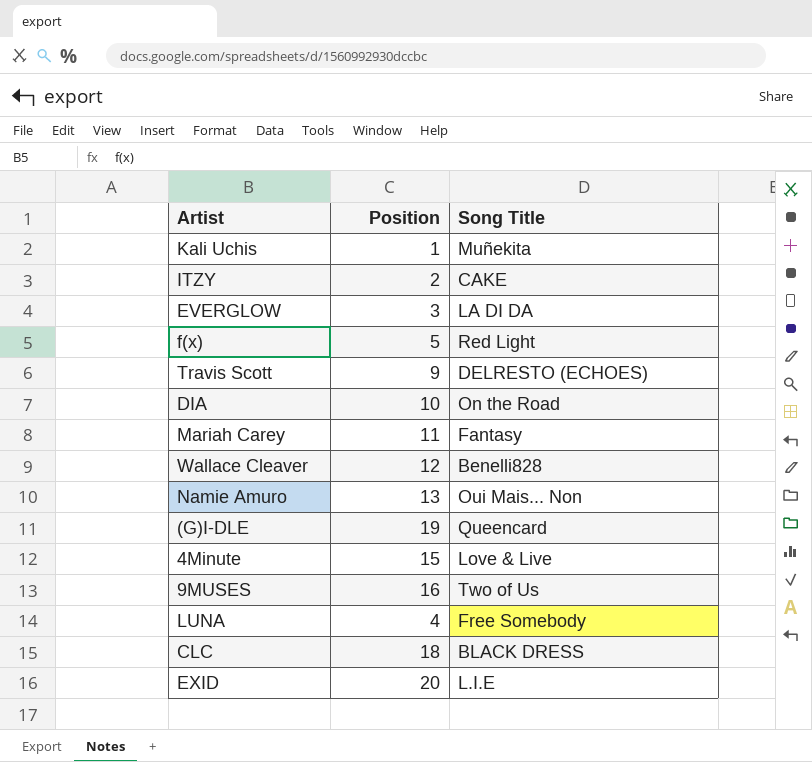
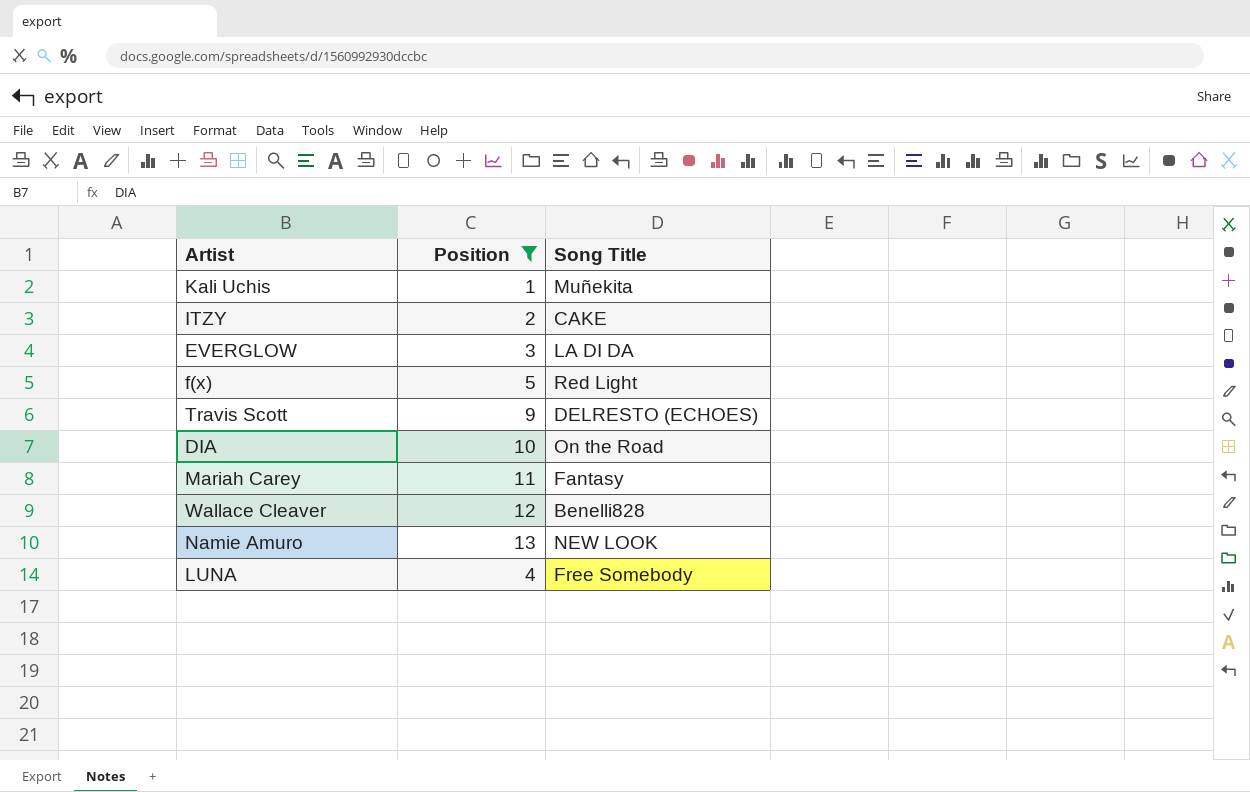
filter: none -> Position <= 13
Namie Amuro | Song Title: Oui Mais... Non -> NEW LOOK

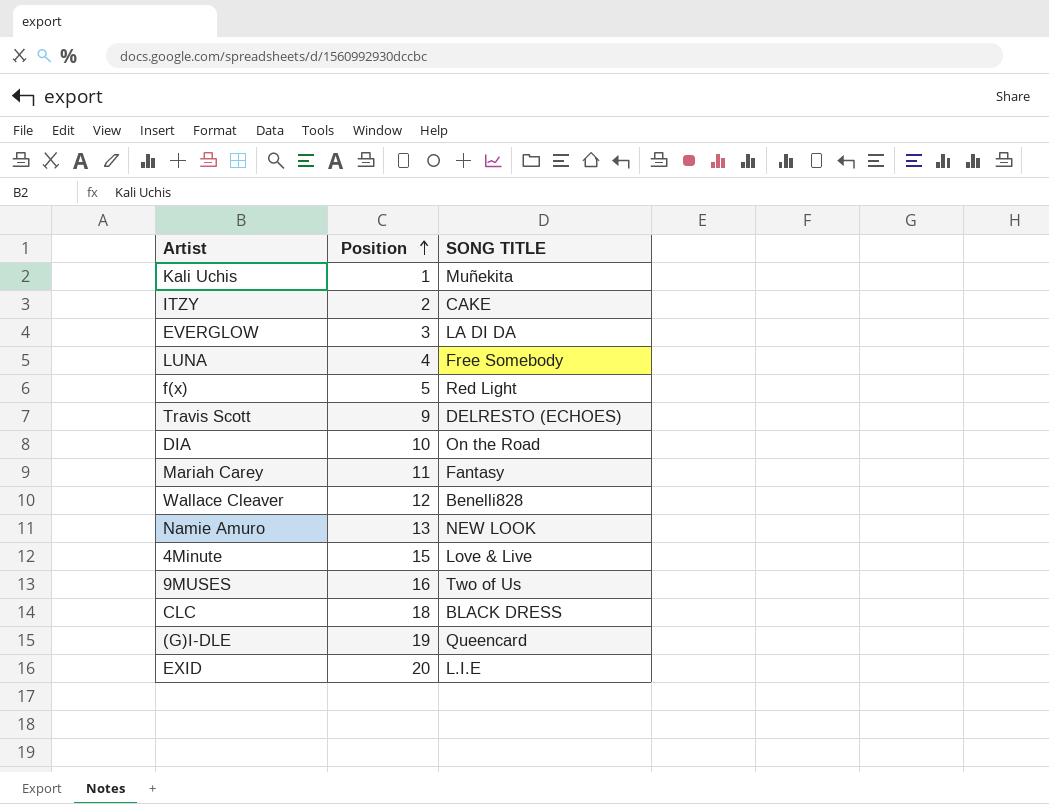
filter: Position <= 13 -> none
row order: none -> Position ascending
column name: Song Title -> SONG TITLE

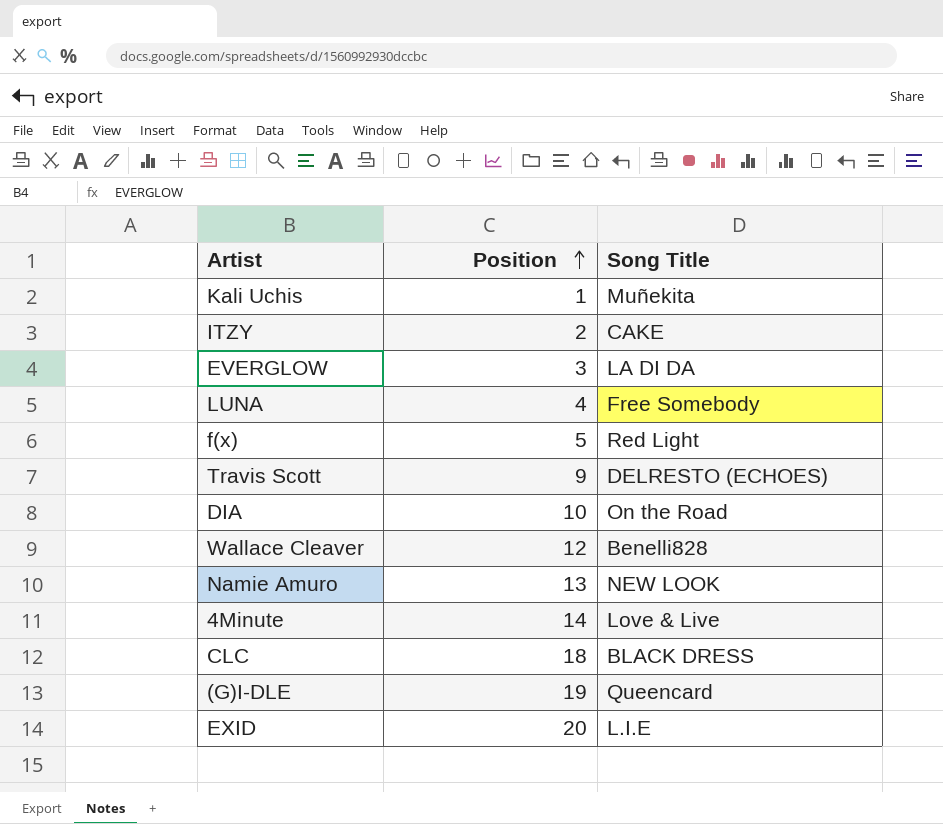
column name: SONG TITLE -> Song Title
row Mariah Carey: 11 | Fantasy -> none
row 9MUSES: 16 | Two of Us -> none
4Minute | Position: 15 -> 14

